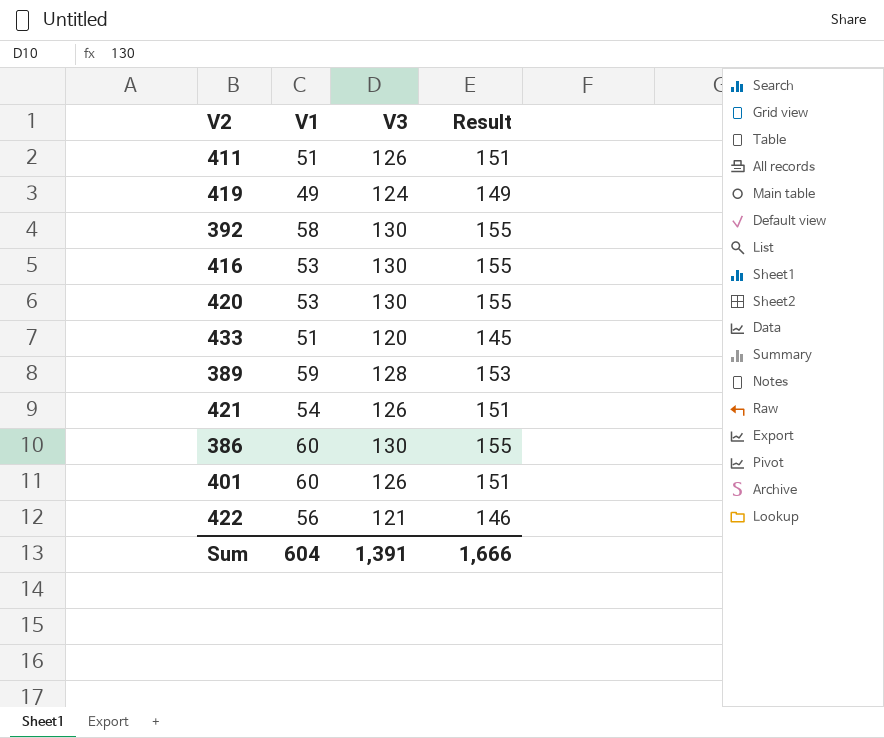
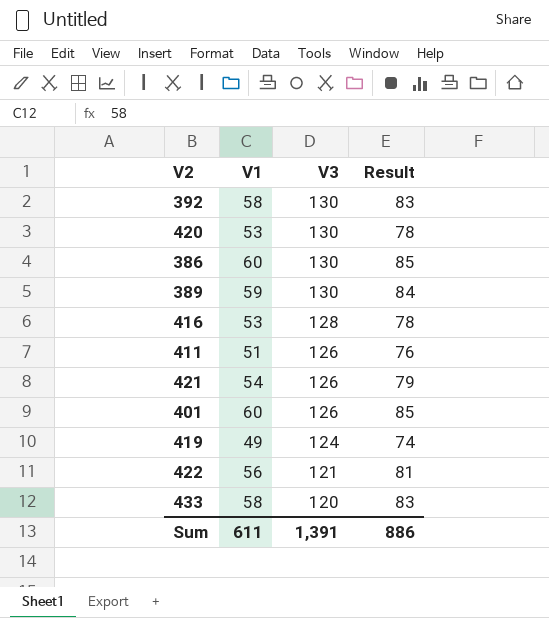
row order: none -> V3 descending
column Result | formula: [V3] + 25 -> [V1] + 25
389 | V3: 128 -> 130
416 | V3: 130 -> 128
433 | V1: 51 -> 58
Sum | V1: 604 -> 611
Sum | Result: 1,666 -> 886

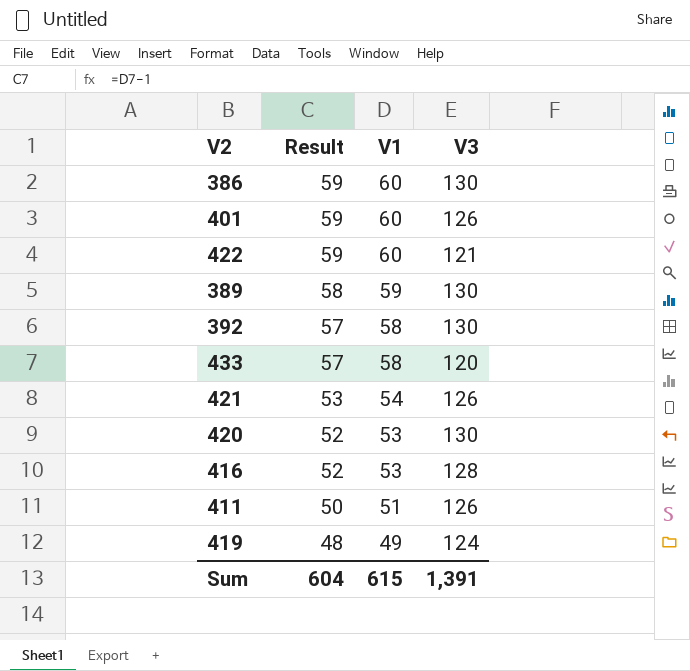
row order: V3 descending -> Result descending
column Result | formula: [V1] + 25 -> [V1] - 1
column Result | position: 4 -> 2
422 | V1: 56 -> 60
Sum | Result: 886 -> 604
Sum | V1: 611 -> 615

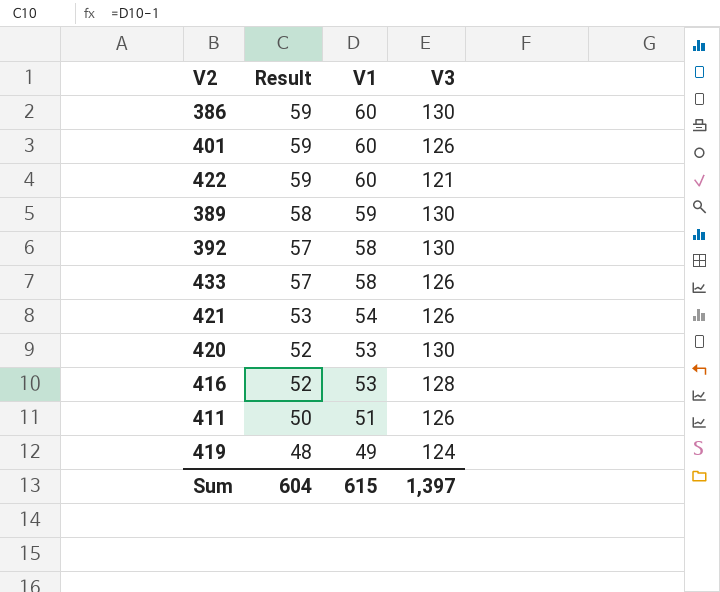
433 | V3: 120 -> 126
Sum | V3: 1,391 -> 1,397

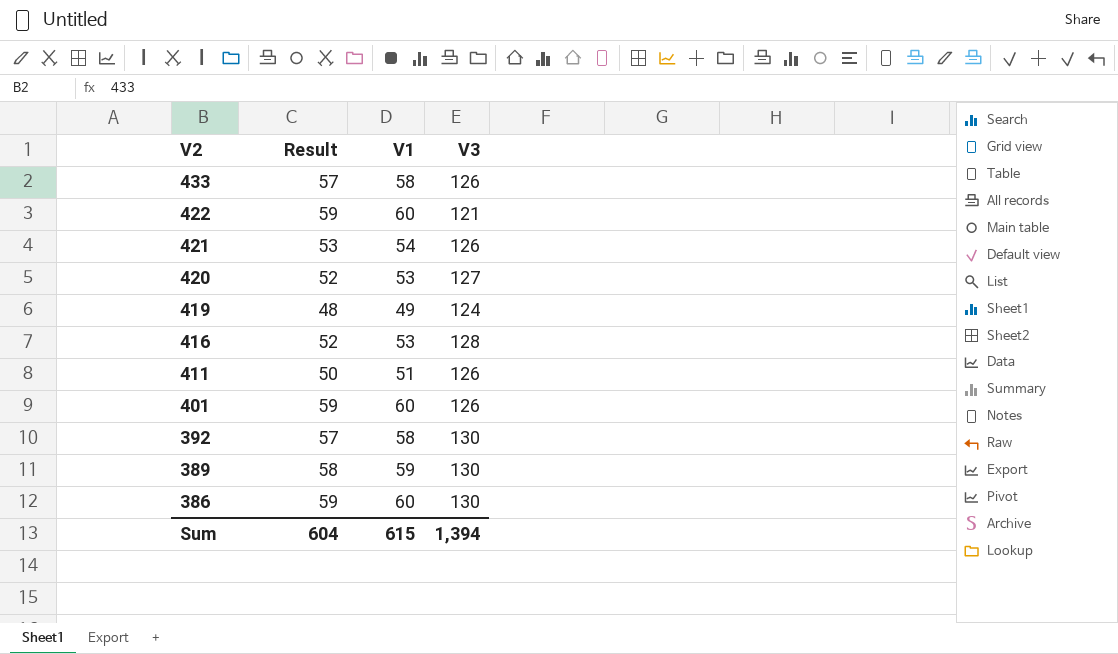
row order: Result descending -> V2 descending
420 | V3: 130 -> 127
Sum | V3: 1,397 -> 1,394

